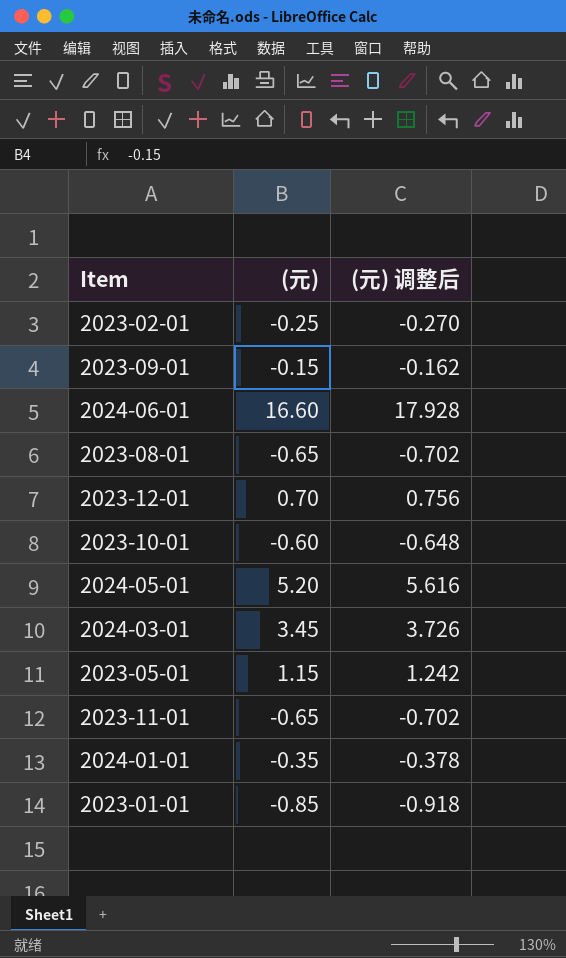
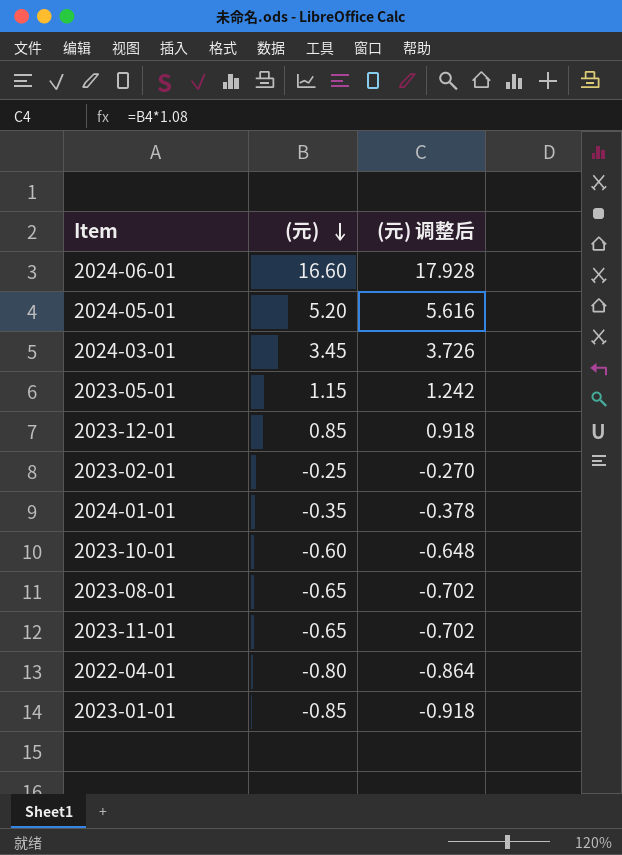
row order: none -> (元) descending
row 2023-09-01: -0.15 | -0.162 -> none
2023-12-01 | (元): 0.70 -> 0.85
2023-12-01 | (元) 调整后: 0.756 -> 0.918
row 2022-04-01: none -> -0.80 | -0.864

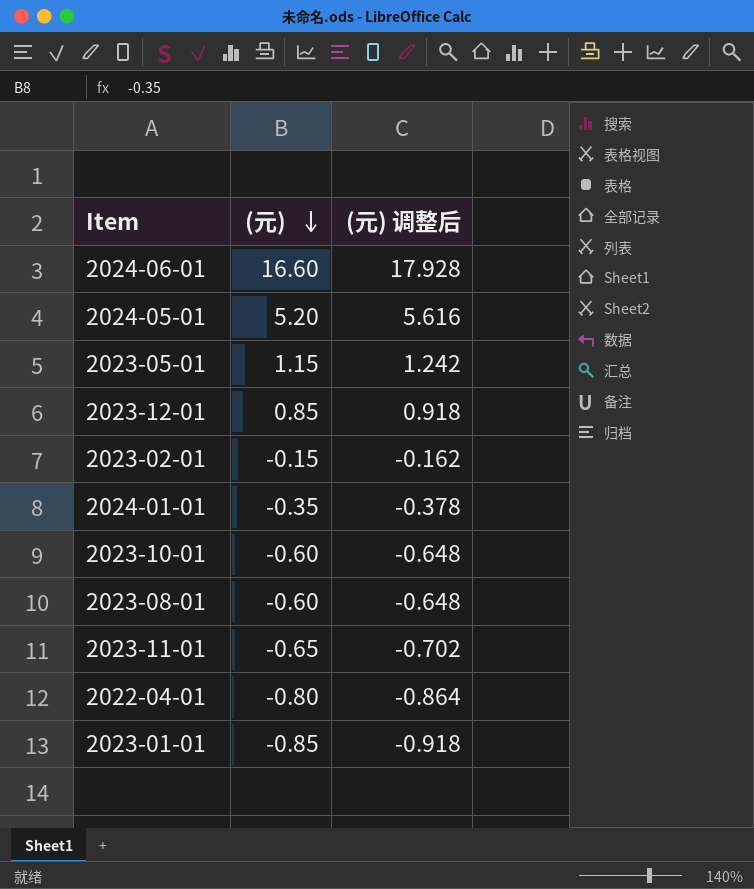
row 2024-03-01: 3.45 | 3.726 -> none
2023-02-01 | (元): -0.25 -> -0.15
2023-02-01 | (元) 调整后: -0.270 -> -0.162
2023-08-01 | (元): -0.65 -> -0.60
2023-08-01 | (元) 调整后: -0.702 -> -0.648

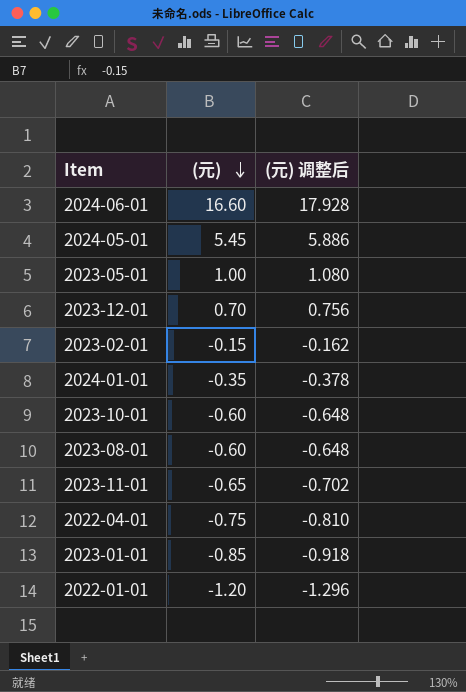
2024-05-01 | (元): 5.20 -> 5.45
2024-05-01 | (元) 调整后: 5.616 -> 5.886
2023-05-01 | (元): 1.15 -> 1.00
2023-05-01 | (元) 调整后: 1.242 -> 1.080
2023-12-01 | (元): 0.85 -> 0.70
2023-12-01 | (元) 调整后: 0.918 -> 0.756
2022-04-01 | (元): -0.80 -> -0.75
2022-04-01 | (元) 调整后: -0.864 -> -0.810
row 2022-01-01: none -> -1.20 | -1.296

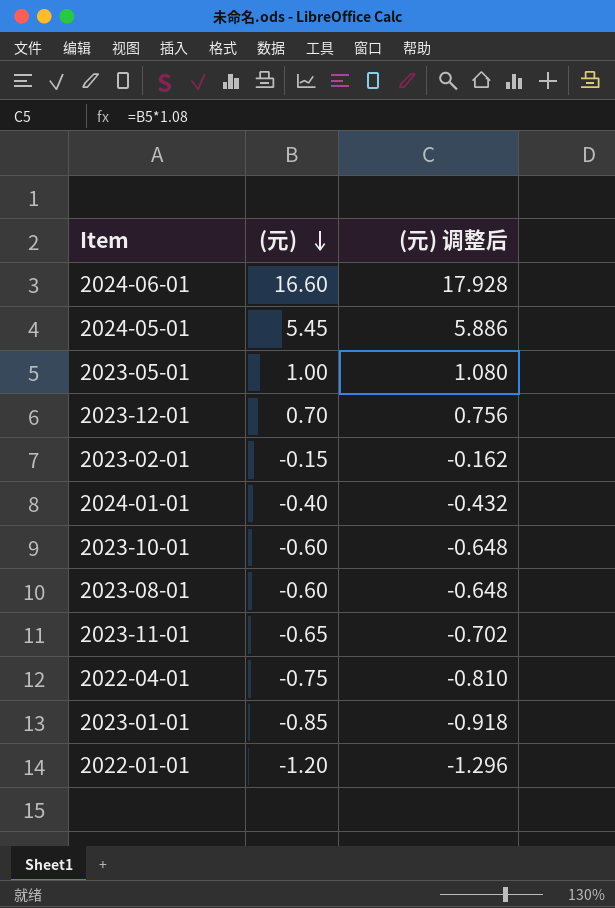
2024-01-01 | (元): -0.35 -> -0.40
2024-01-01 | (元) 调整后: -0.378 -> -0.432

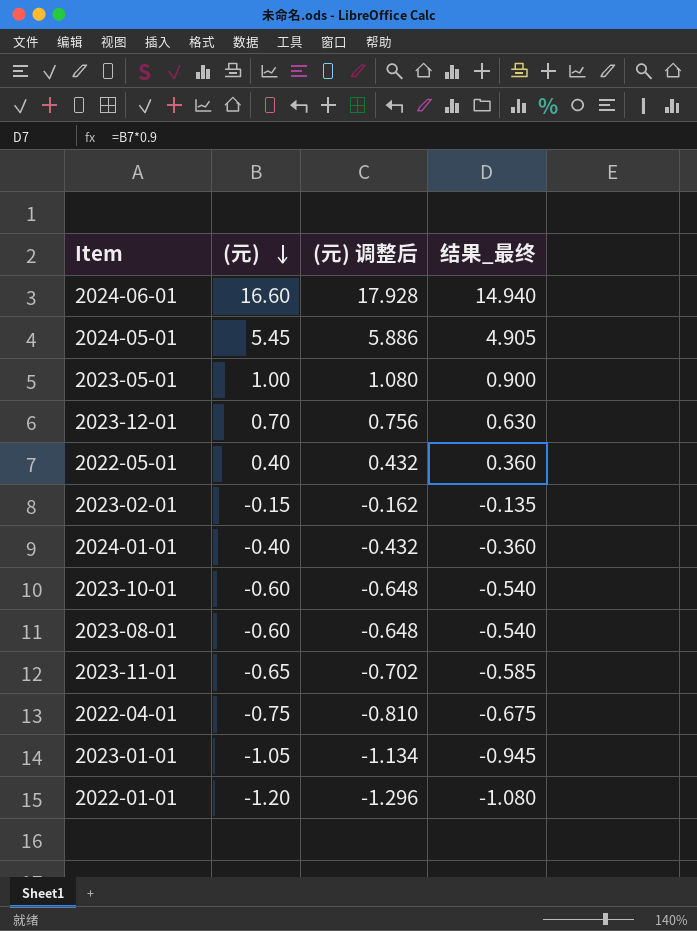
column 结果_最终 | formula: none -> [(元)] * 0.9
row 2022-05-01: none -> 0.40 | 0.432 | 0.360
2023-01-01 | (元): -0.85 -> -1.05
2023-01-01 | (元) 调整后: -0.918 -> -1.134

